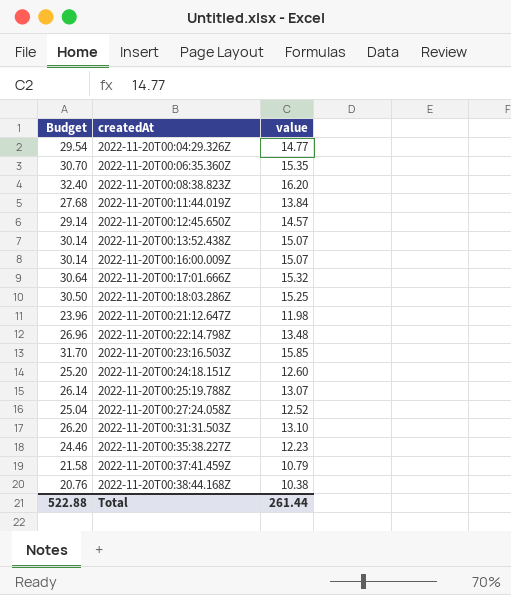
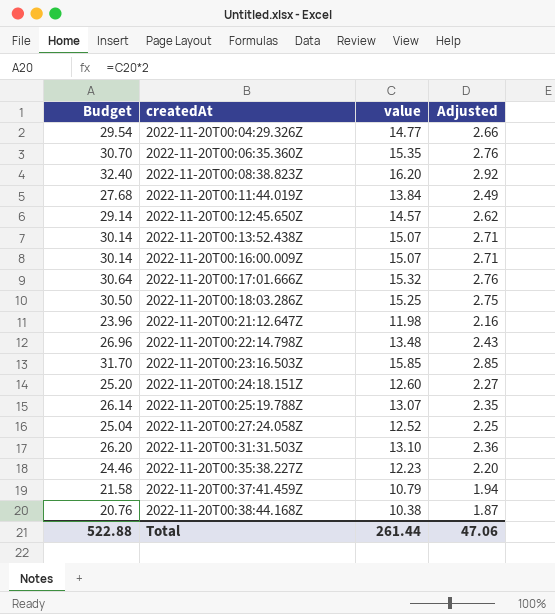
column Adjusted | formula: none -> [value] * 0.18

